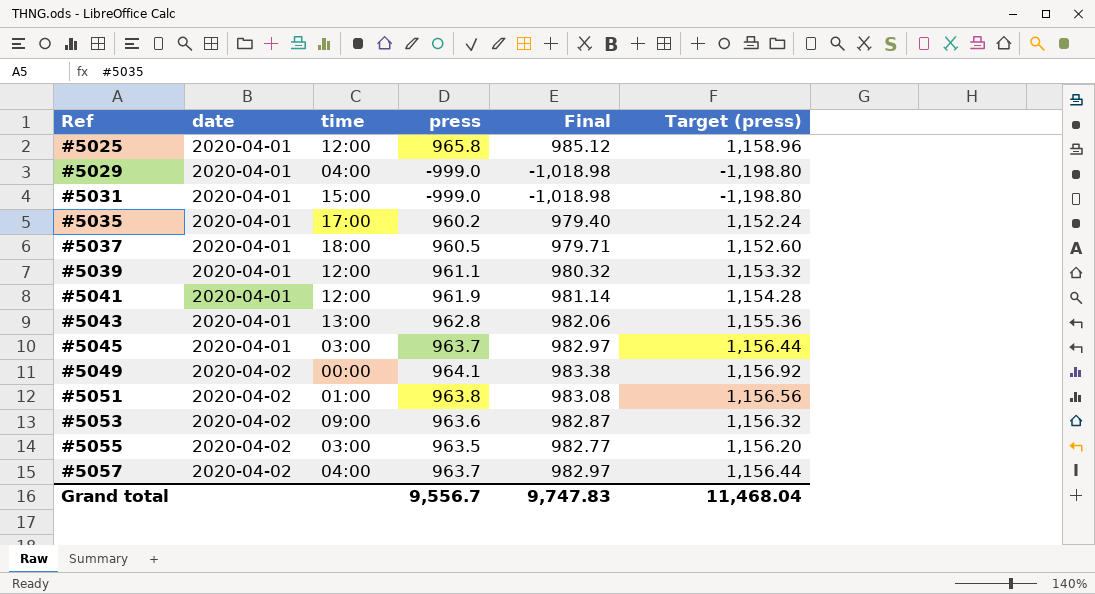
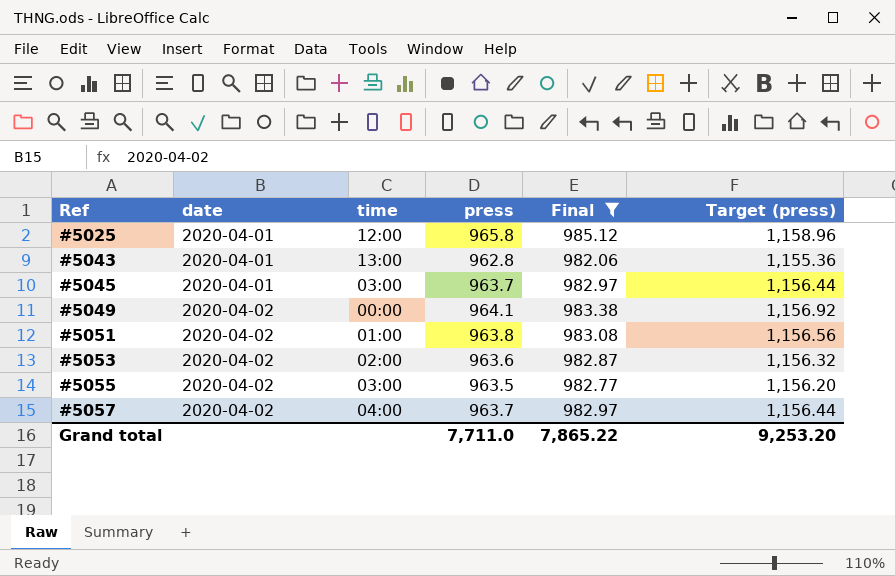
filter: none -> Final >= 982.06
#5053 | time: 09:00 -> 02:00
Grand total | press: 9,556.7 -> 7,711.0
Grand total | Final: 9,747.83 -> 7,865.22
Grand total | Target (press): 11,468.04 -> 9,253.20

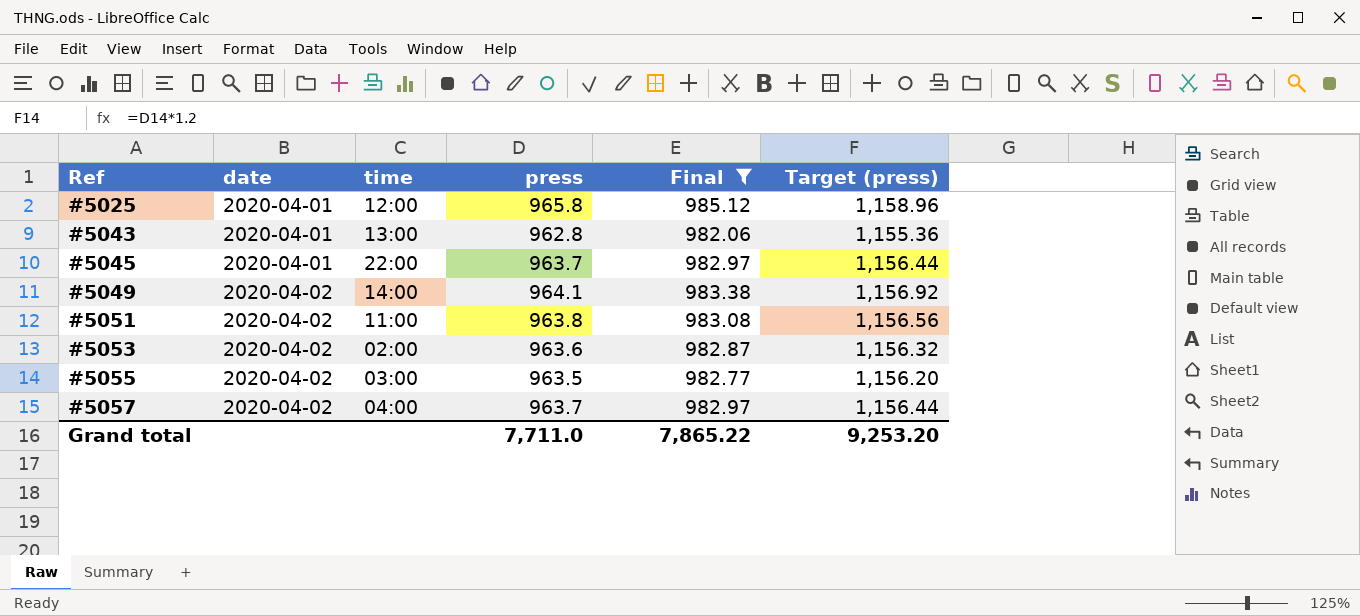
#5045 | time: 03:00 -> 22:00
#5049 | time: 00:00 -> 14:00
#5051 | time: 01:00 -> 11:00

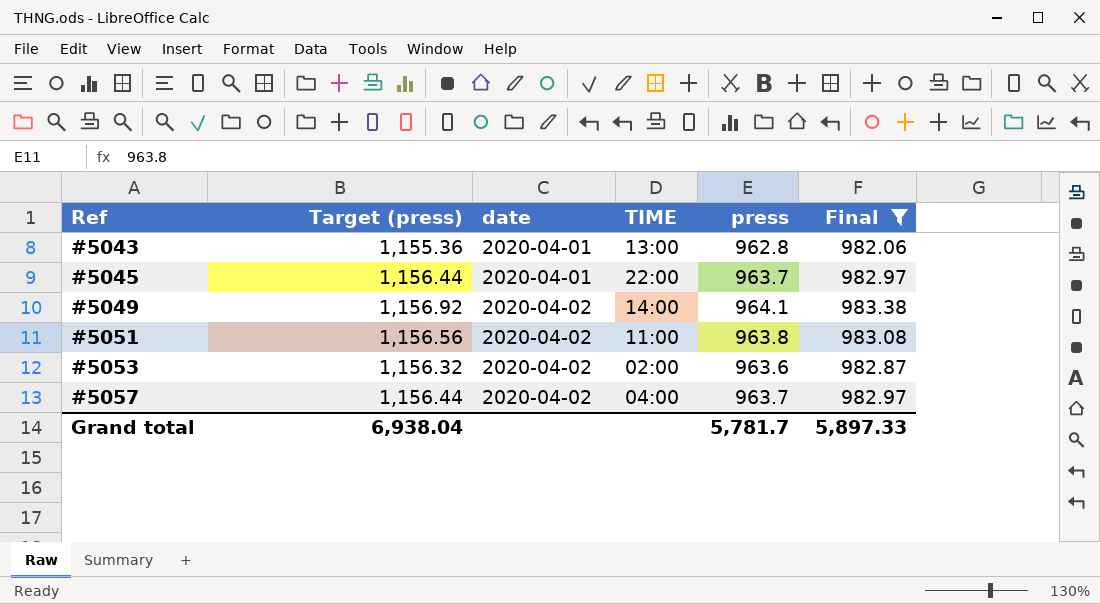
column Target (press) | position: 6 -> 2
column name: time -> TIME
row #5025: 2020-04-01 | 12:00 | 965.8 | 985.12 | 1,158.96 -> none
row #5055: 2020-04-02 | 03:00 | 963.5 | 982.77 | 1,156.20 -> none
Grand total | Target (press): 9,253.20 -> 6,938.04
Grand total | press: 7,711.0 -> 5,781.7
Grand total | Final: 7,865.22 -> 5,897.33

